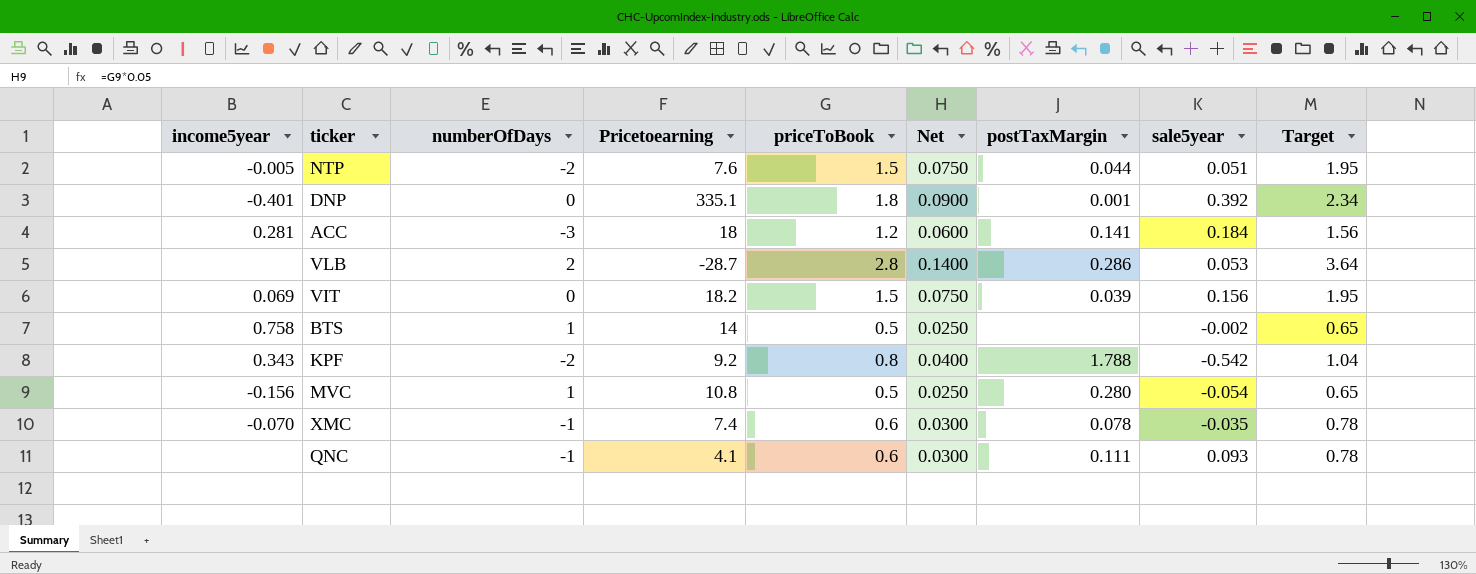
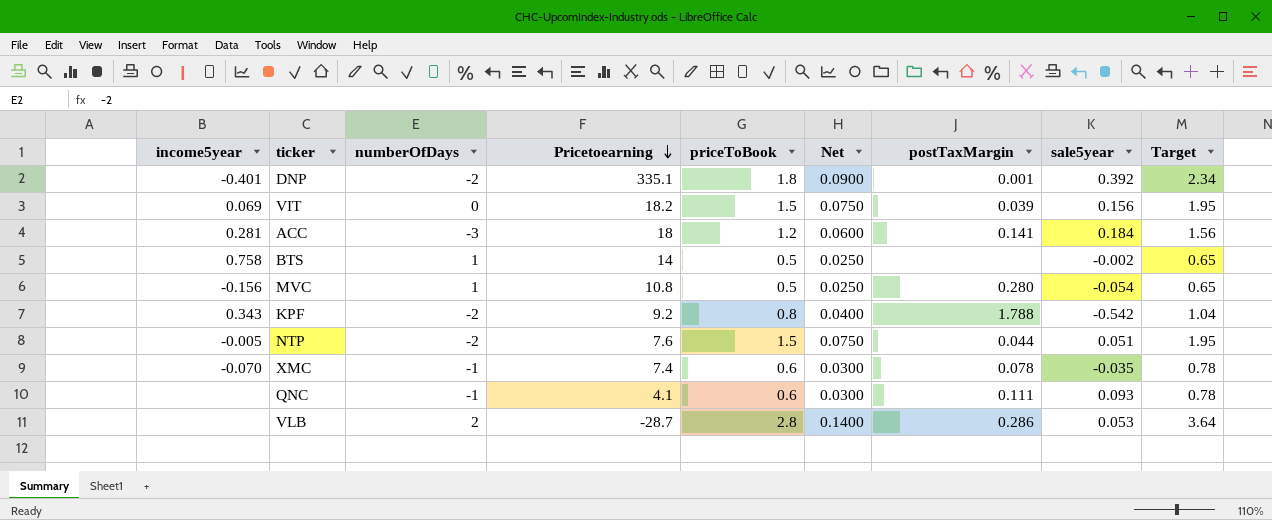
row order: none -> Pricetoearning descending
DNP | numberOfDays: 0 -> -2

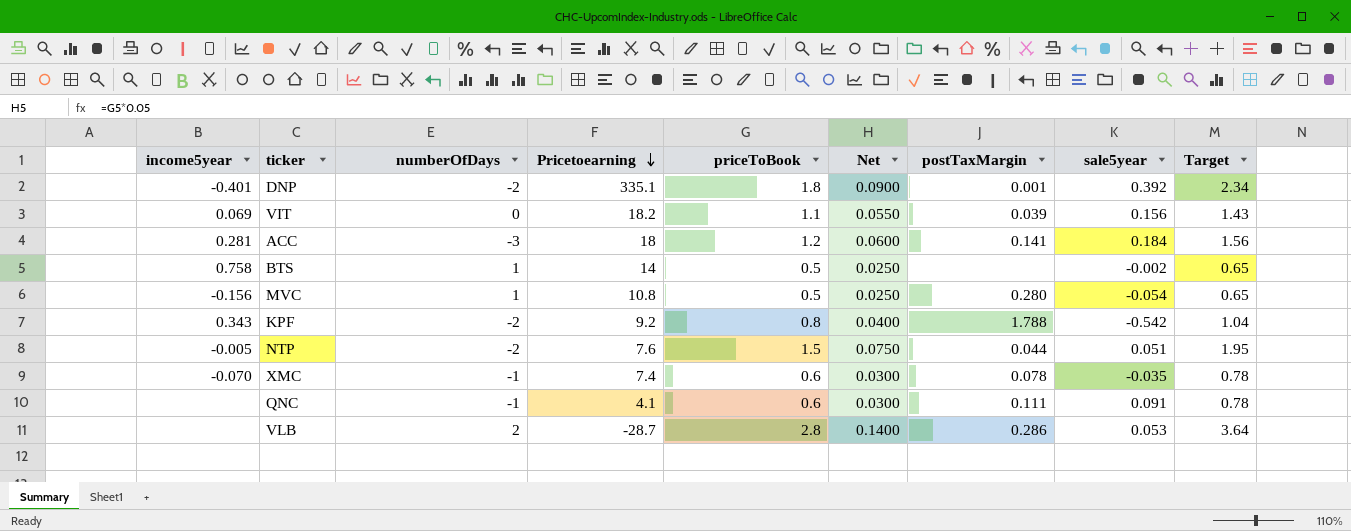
VIT | priceToBook: 1.5 -> 1.1
VIT | Net: 0.0750 -> 0.0550
VIT | Target: 1.95 -> 1.43
QNC | sale5year: 0.093 -> 0.091

